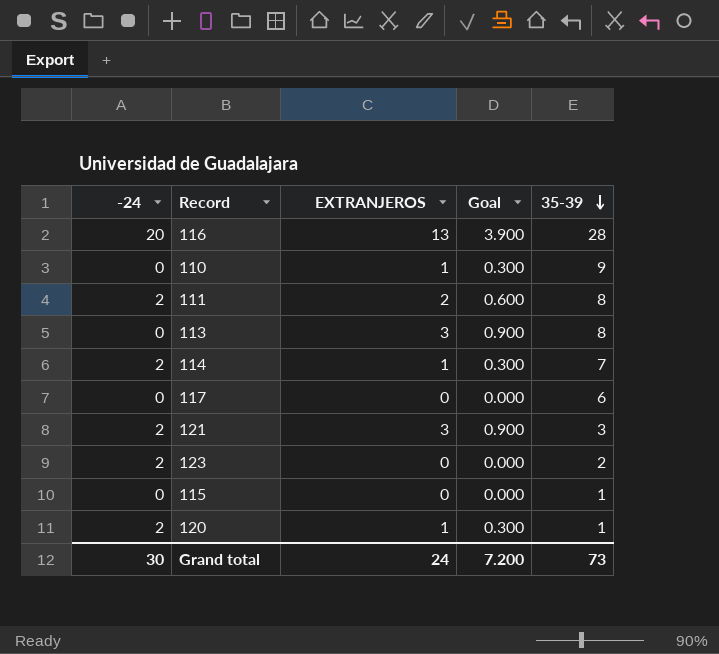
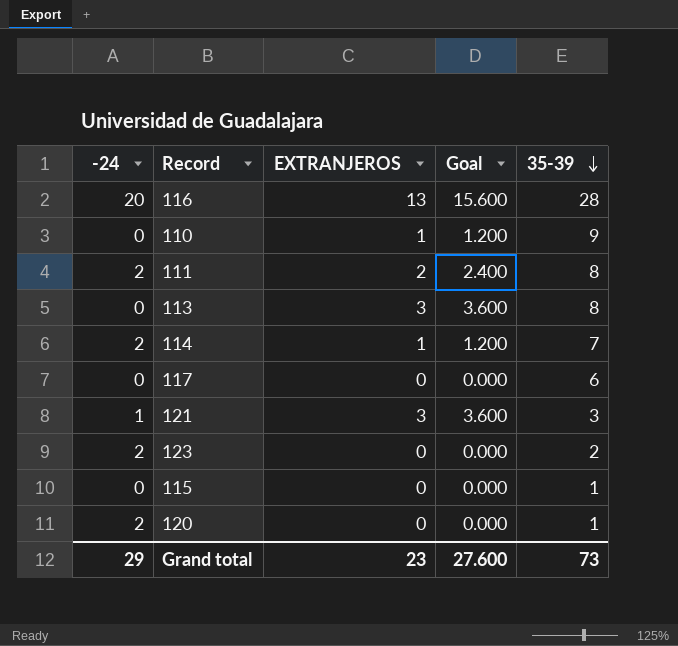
column Goal | formula: [EXTRANJEROS] * 0.3 -> [EXTRANJEROS] * 1.2
121 | -24: 2 -> 1
120 | EXTRANJEROS: 1 -> 0
Grand total | -24: 30 -> 29
Grand total | EXTRANJEROS: 24 -> 23
Grand total | Goal: 7.200 -> 27.600

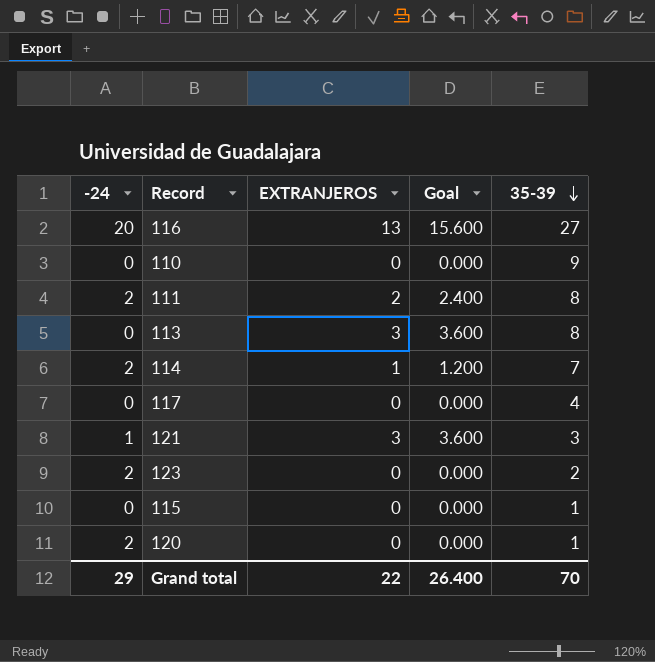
116 | 35-39: 28 -> 27
110 | EXTRANJEROS: 1 -> 0
110 | Goal: 1.200 -> 0.000
117 | 35-39: 6 -> 4
Grand total | EXTRANJEROS: 23 -> 22
Grand total | Goal: 27.600 -> 26.400
Grand total | 35-39: 73 -> 70

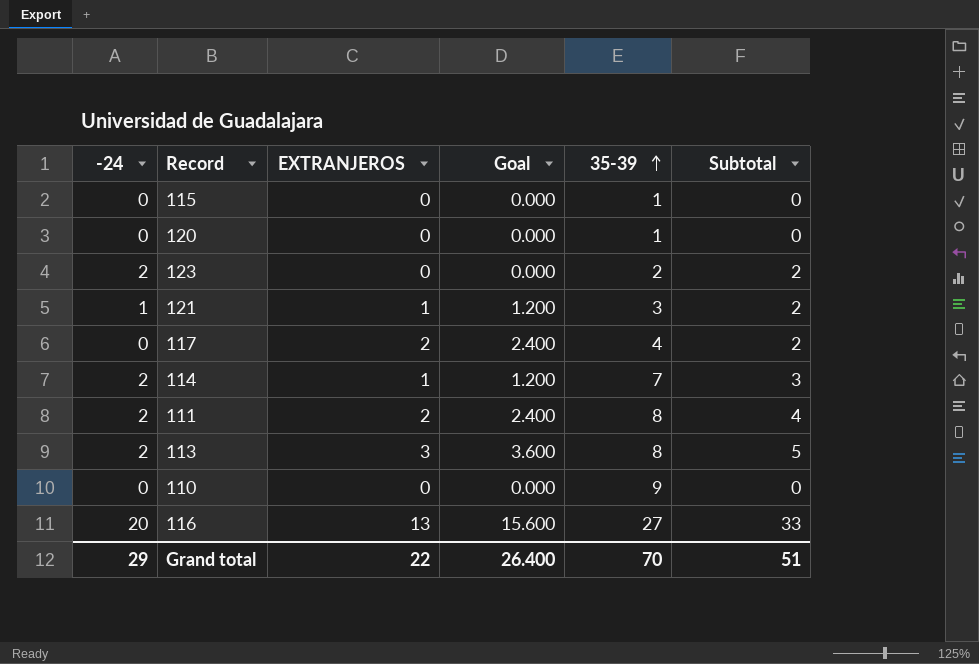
row order: 35-39 descending -> 35-39 ascending
column Subtotal | formula: none -> [-24] + [EXTRANJEROS]
120 | -24: 2 -> 0
121 | EXTRANJEROS: 3 -> 1
121 | Goal: 3.600 -> 1.200
117 | EXTRANJEROS: 0 -> 2
117 | Goal: 0.000 -> 2.400
113 | -24: 0 -> 2

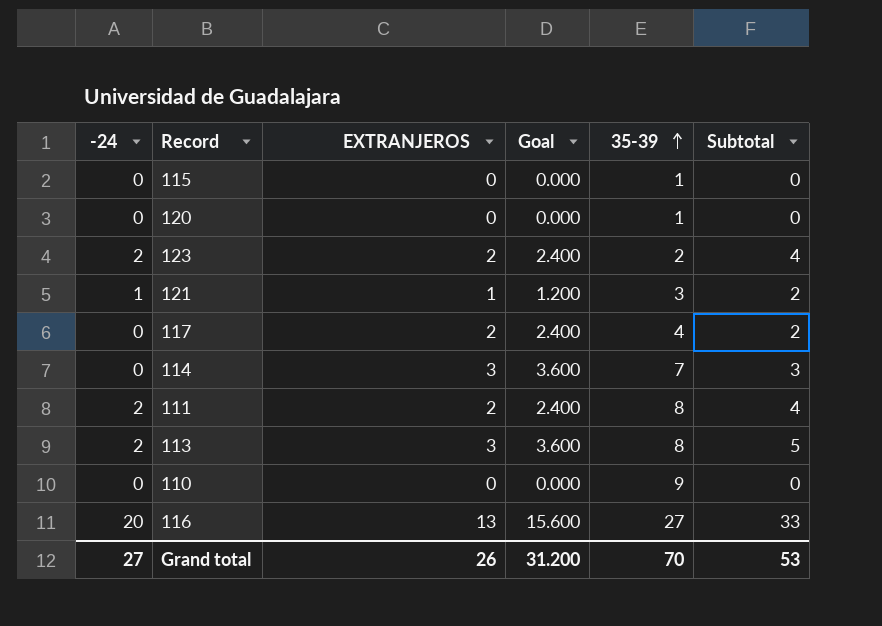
123 | EXTRANJEROS: 0 -> 2
123 | Goal: 0.000 -> 2.400
123 | Subtotal: 2 -> 4
114 | -24: 2 -> 0
114 | EXTRANJEROS: 1 -> 3
114 | Goal: 1.200 -> 3.600
Grand total | -24: 29 -> 27
Grand total | EXTRANJEROS: 22 -> 26
Grand total | Goal: 26.400 -> 31.200
Grand total | Subtotal: 51 -> 53

